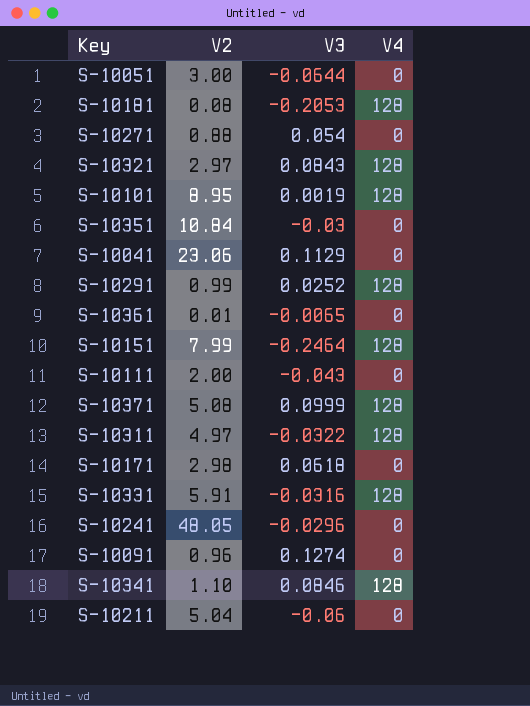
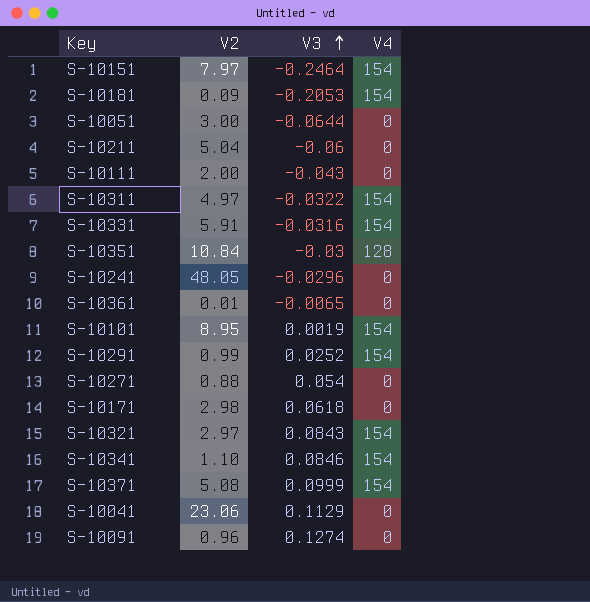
row order: none -> V3 ascending
S-10151 | V2: 7.99 -> 7.97
S-10151 | V4: 128 -> 154
S-10181 | V2: 0.08 -> 0.09
S-10181 | V4: 128 -> 154
S-10311 | V4: 128 -> 154
S-10331 | V4: 128 -> 154
S-10351 | V4: 0 -> 128
S-10101 | V4: 128 -> 154
S-10291 | V4: 128 -> 154
S-10321 | V4: 128 -> 154
S-10341 | V4: 128 -> 154
S-10371 | V4: 128 -> 154

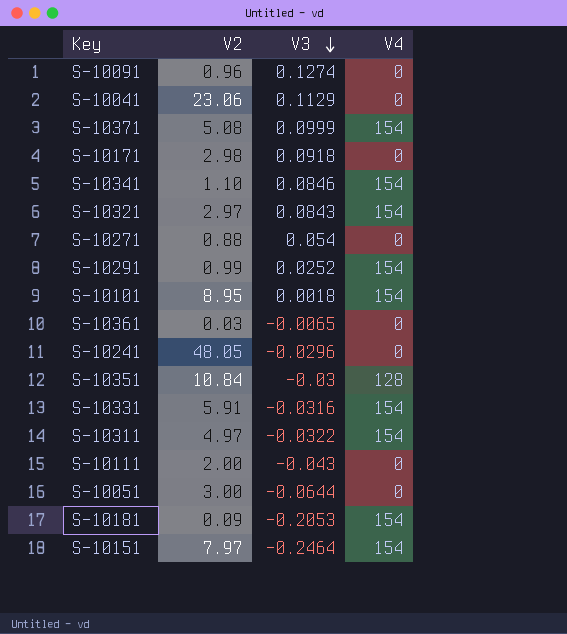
row order: V3 ascending -> V3 descending
row S-10211: 5.04 | -0.06 | 0 -> none
S-10171 | V3: 0.0618 -> 0.0918
S-10101 | V3: 0.0019 -> 0.0018
S-10361 | V2: 0.01 -> 0.03

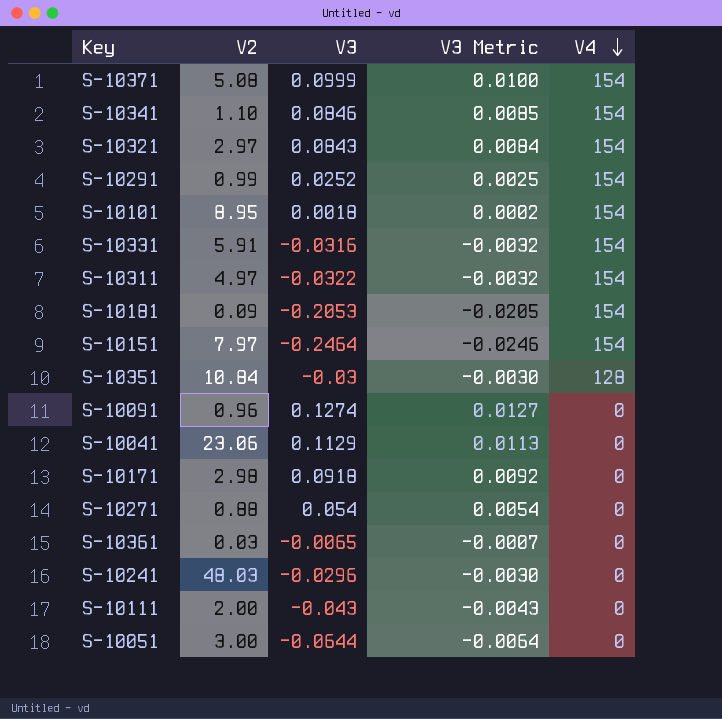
row order: V3 descending -> V4 descending
column V3 Metric | formula: none -> [V3] * 0.1
S-10241 | V2: 48.05 -> 48.03

